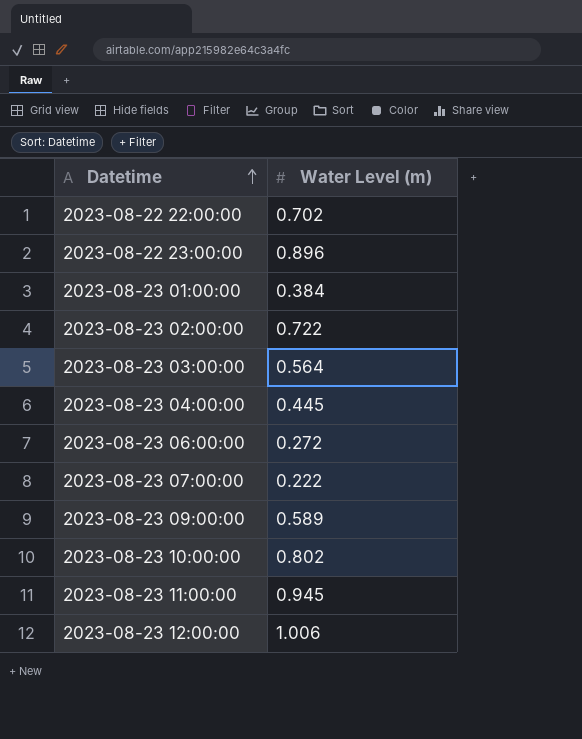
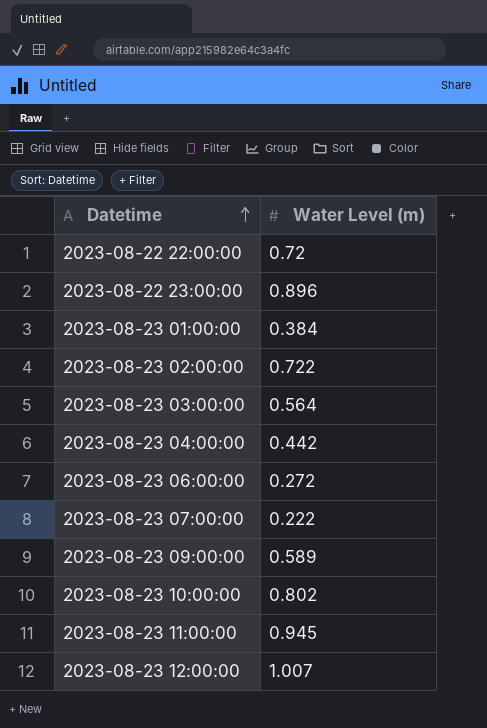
2023-08-22 22:00:00 | Water Level (m): 0.702 -> 0.72
2023-08-23 04:00:00 | Water Level (m): 0.445 -> 0.442
2023-08-23 12:00:00 | Water Level (m): 1.006 -> 1.007

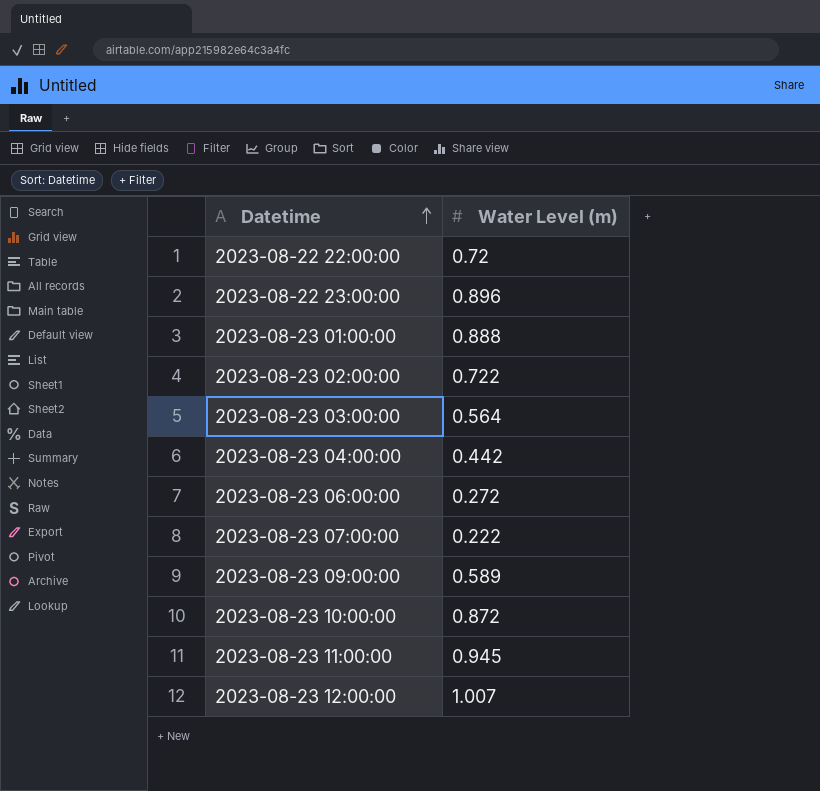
2023-08-23 01:00:00 | Water Level (m): 0.384 -> 0.888
2023-08-23 10:00:00 | Water Level (m): 0.802 -> 0.872

